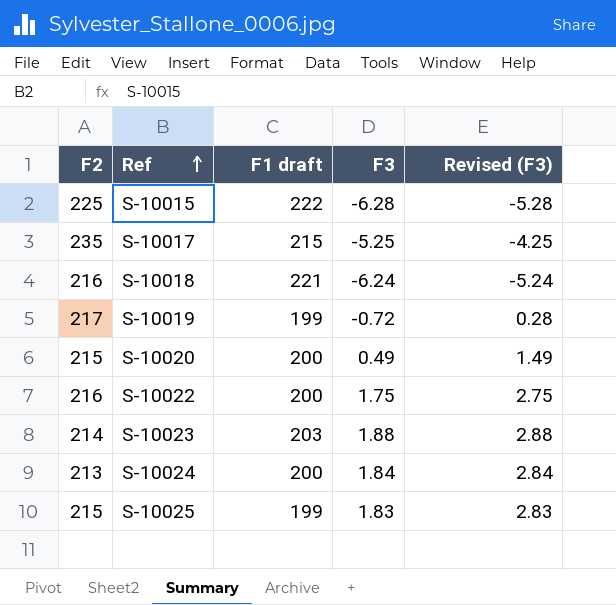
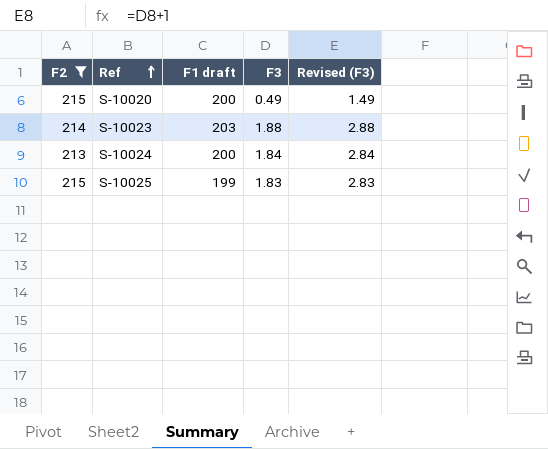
filter: none -> F2 <= 215

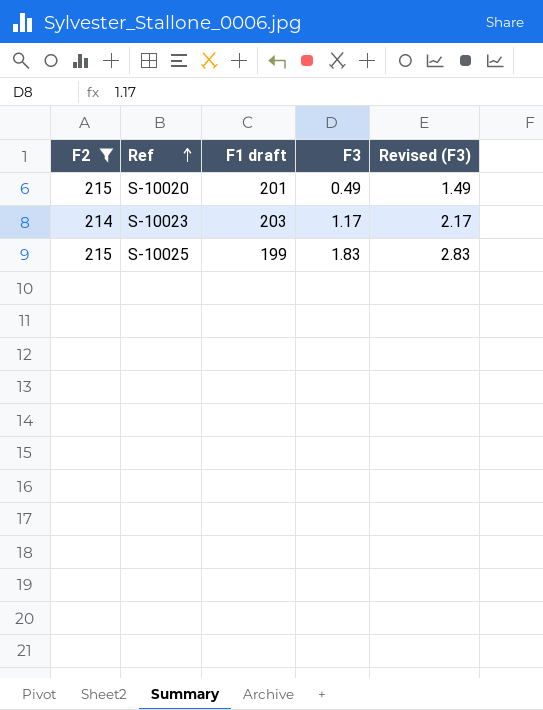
row S-10024: 213 | 200 | 1.84 | 2.84 -> none
S-10020 | F1 draft: 200 -> 201
S-10023 | F3: 1.88 -> 1.17
S-10023 | Revised (F3): 2.88 -> 2.17

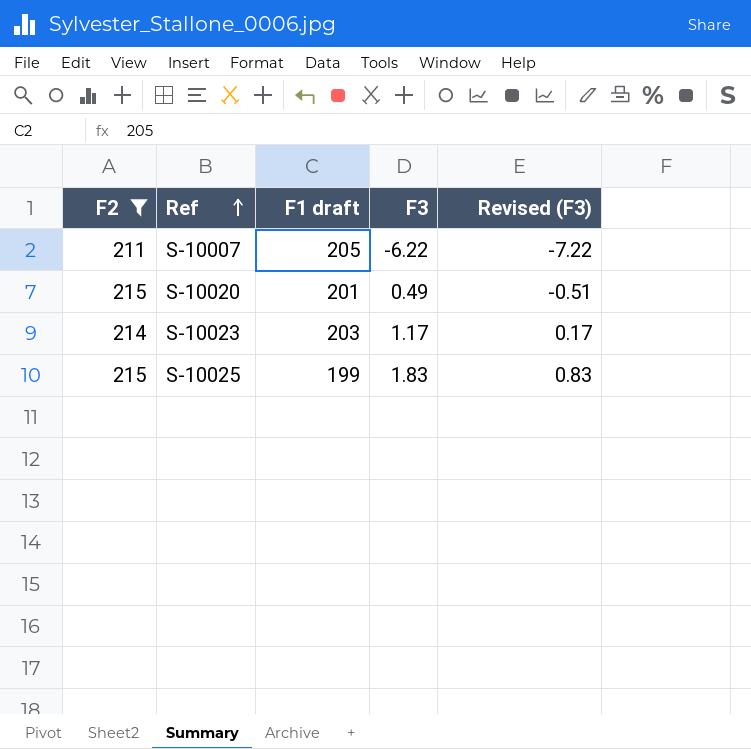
column Revised (F3) | formula: [F3] + 1 -> [F3] - 1
row S-10007: none -> 211 | 205 | -6.22 | -7.22

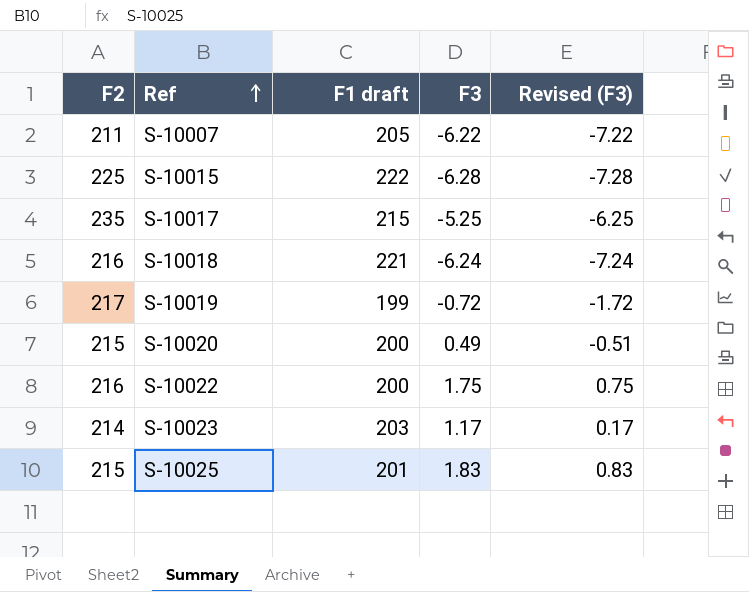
filter: F2 <= 215 -> none
S-10020 | F1 draft: 201 -> 200
S-10025 | F1 draft: 199 -> 201

